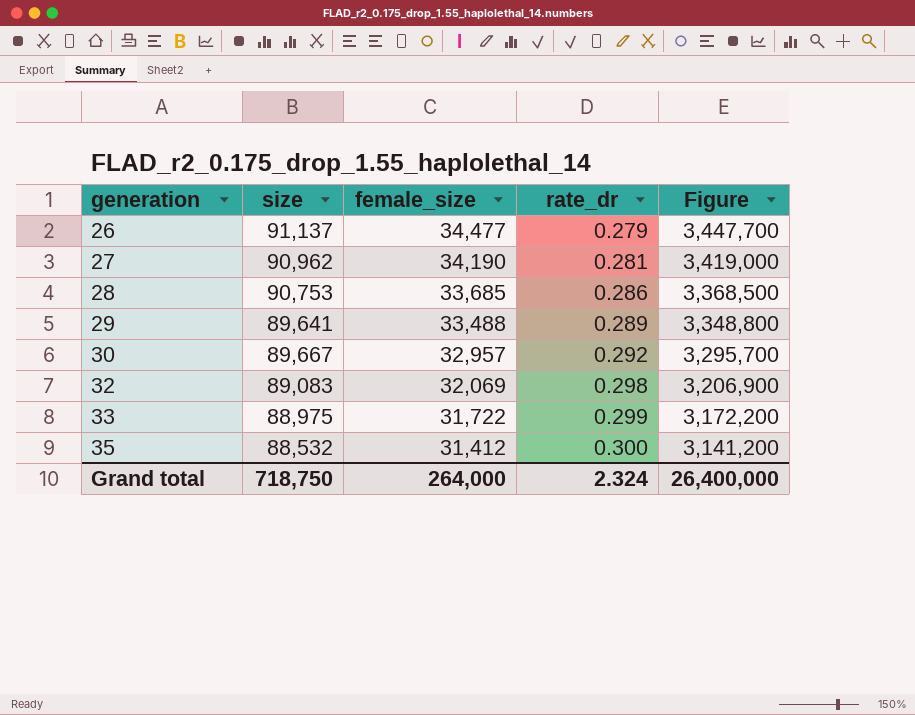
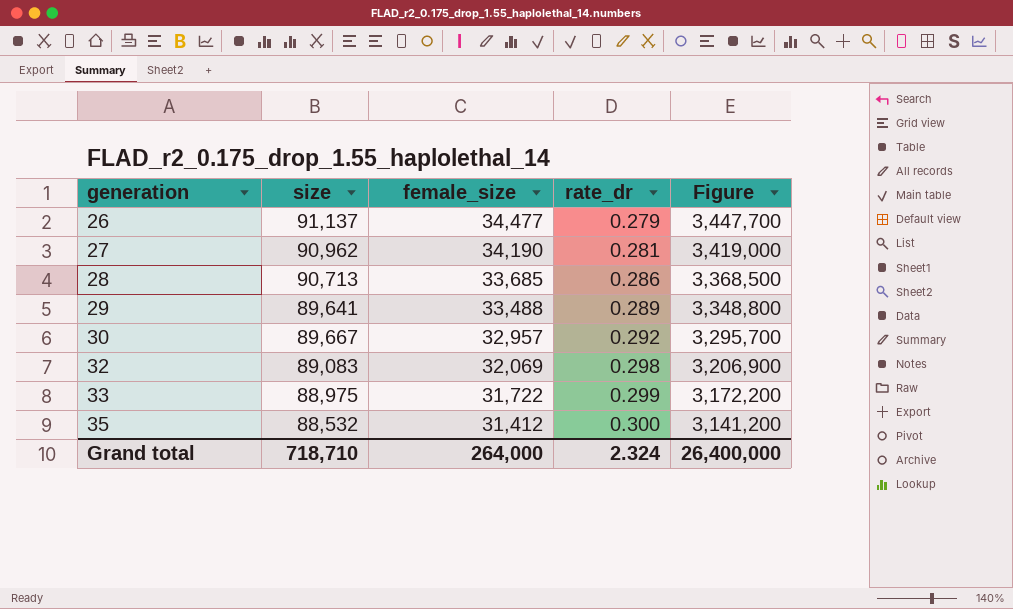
28 | size: 90,753 -> 90,713
Grand total | size: 718,750 -> 718,710

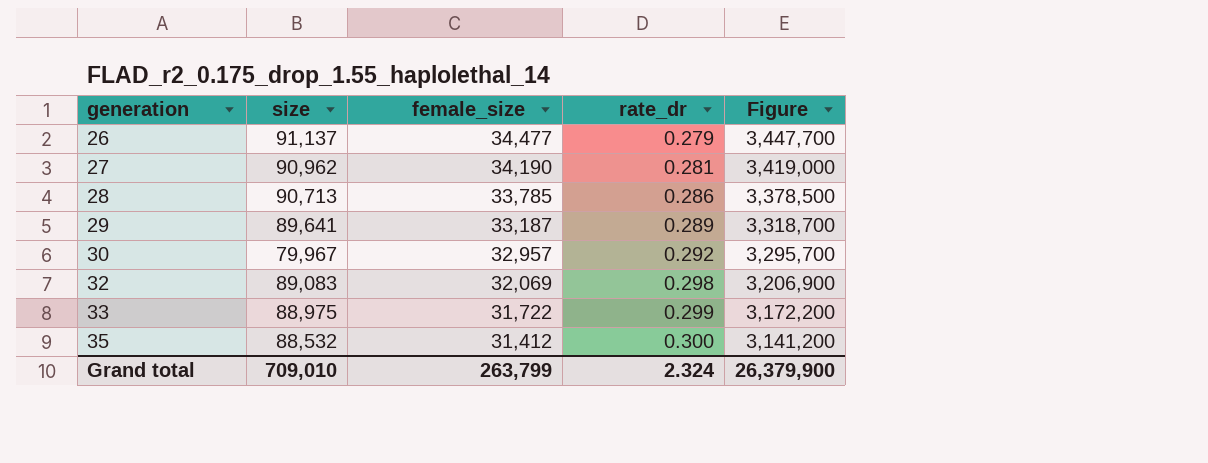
28 | female_size: 33,685 -> 33,785
28 | Figure: 3,368,500 -> 3,378,500
29 | female_size: 33,488 -> 33,187
29 | Figure: 3,348,800 -> 3,318,700
30 | size: 89,667 -> 79,967
Grand total | size: 718,710 -> 709,010
Grand total | female_size: 264,000 -> 263,799
Grand total | Figure: 26,400,000 -> 26,379,900

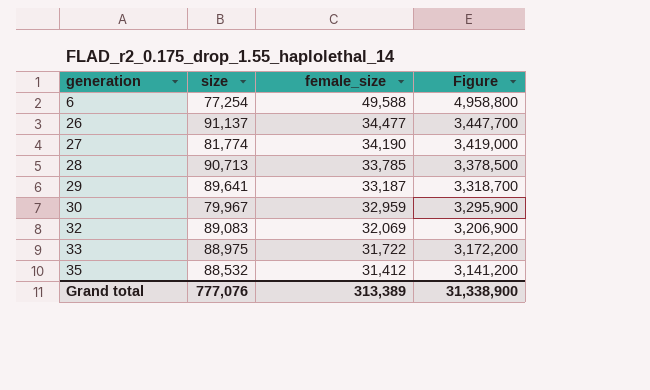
column rate_dr | position: 4 -> none
row 6: none -> 77,254 | 49,588 | 4,958,800
27 | size: 90,962 -> 81,774
30 | female_size: 32,957 -> 32,959
30 | Figure: 3,295,700 -> 3,295,900
Grand total | size: 709,010 -> 777,076
Grand total | female_size: 263,799 -> 313,389
Grand total | Figure: 26,379,900 -> 31,338,900

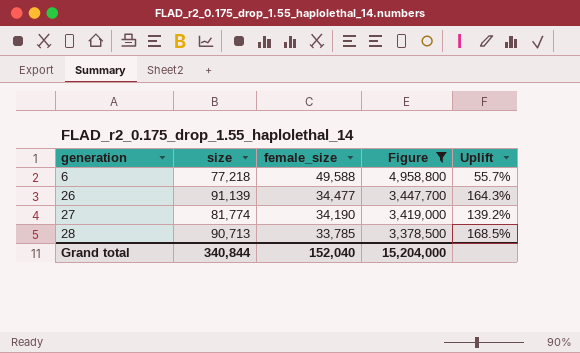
filter: none -> Figure >= 3,378,500
column Uplift | formula: none -> ([size] - [female_size]) / [female_size]
6 | size: 77,254 -> 77,218
26 | size: 91,137 -> 91,139
Grand total | size: 777,076 -> 340,844
Grand total | female_size: 313,389 -> 152,040
Grand total | Figure: 31,338,900 -> 15,204,000

